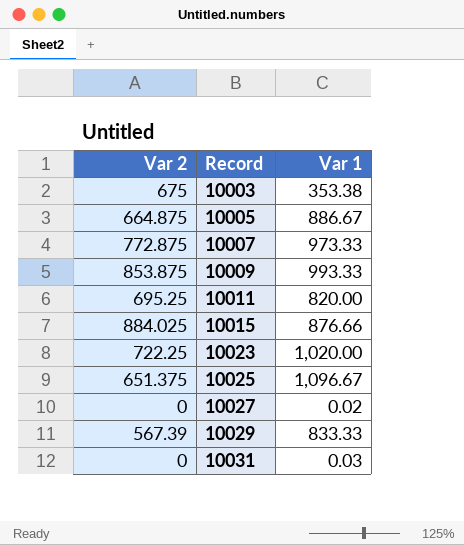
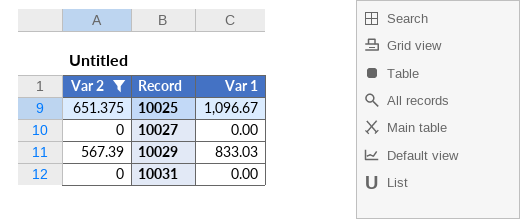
filter: none -> Var 2 <= 651.375
10027 | Var 1: 0.02 -> 0.00
10029 | Var 1: 833.33 -> 833.03
10031 | Var 1: 0.03 -> 0.00

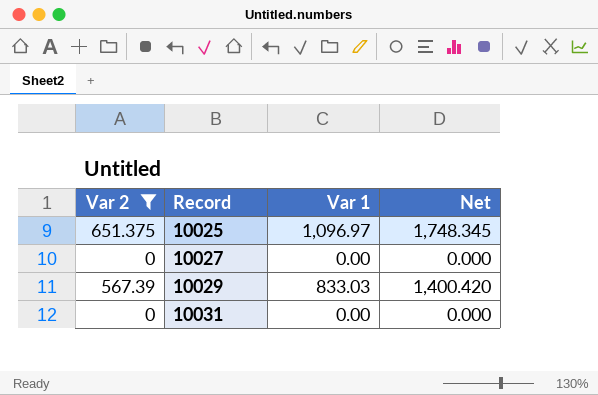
column Net | formula: none -> [Var 2] + [Var 1]
10025 | Var 1: 1,096.67 -> 1,096.97

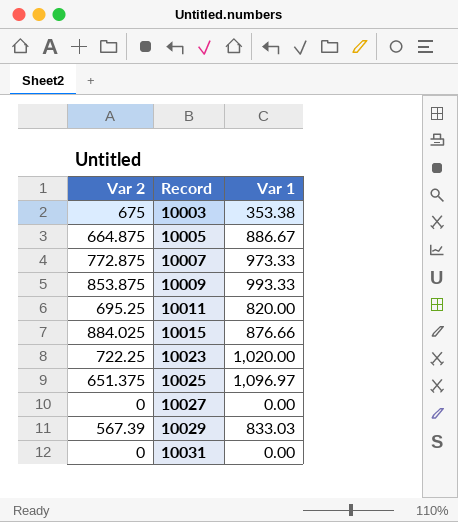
filter: Var 2 <= 651.375 -> none
column Net | formula: [Var 2] + [Var 1] -> none

